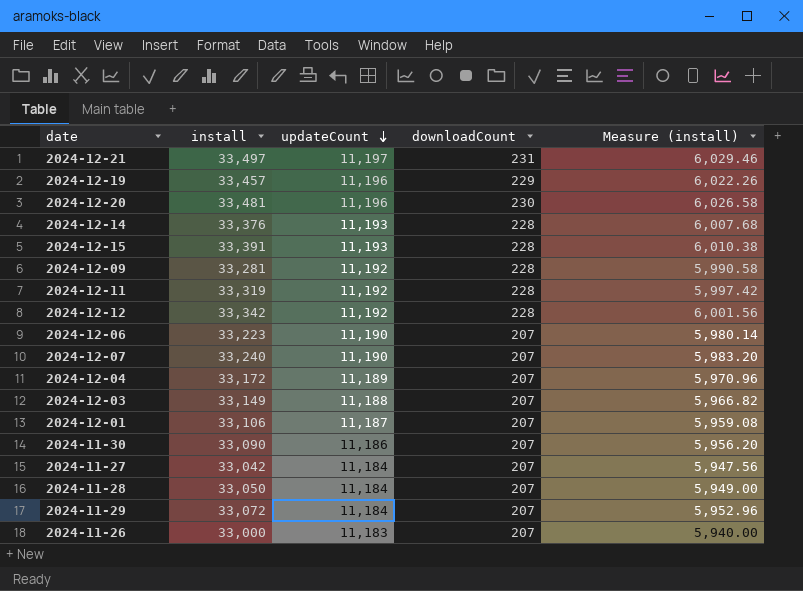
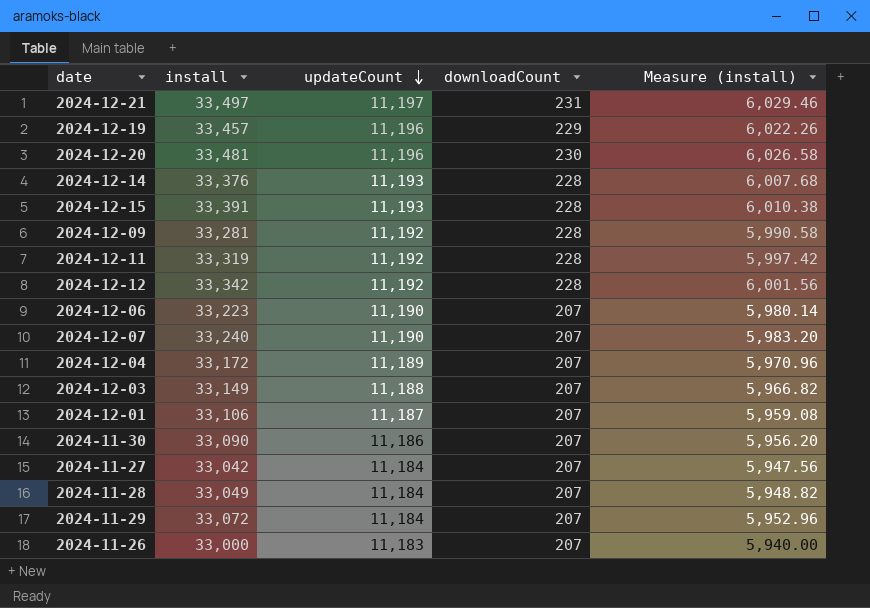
2024-11-28 | install: 33,050 -> 33,049
2024-11-28 | Measure (install): 5,949.00 -> 5,948.82

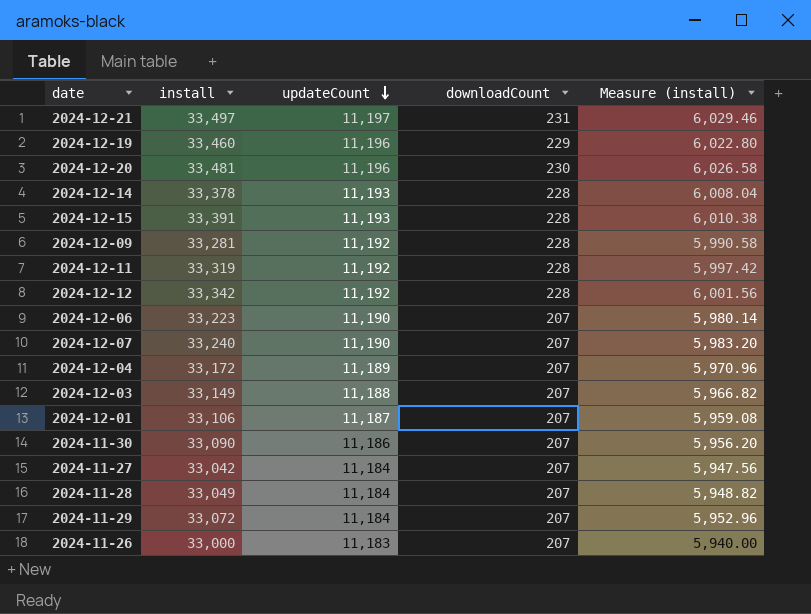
2024-12-19 | install: 33,457 -> 33,460
2024-12-19 | Measure (install): 6,022.26 -> 6,022.80
2024-12-14 | install: 33,376 -> 33,378
2024-12-14 | Measure (install): 6,007.68 -> 6,008.04

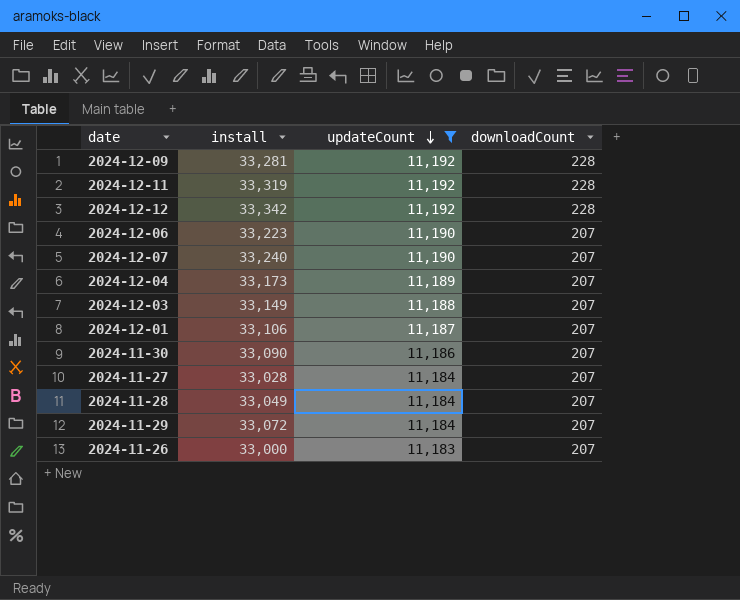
filter: none -> updateCount <= 11,192
column Measure (install) | formula: [install] * 0.18 -> none
2024-12-04 | install: 33,172 -> 33,173
2024-11-27 | install: 33,042 -> 33,028

